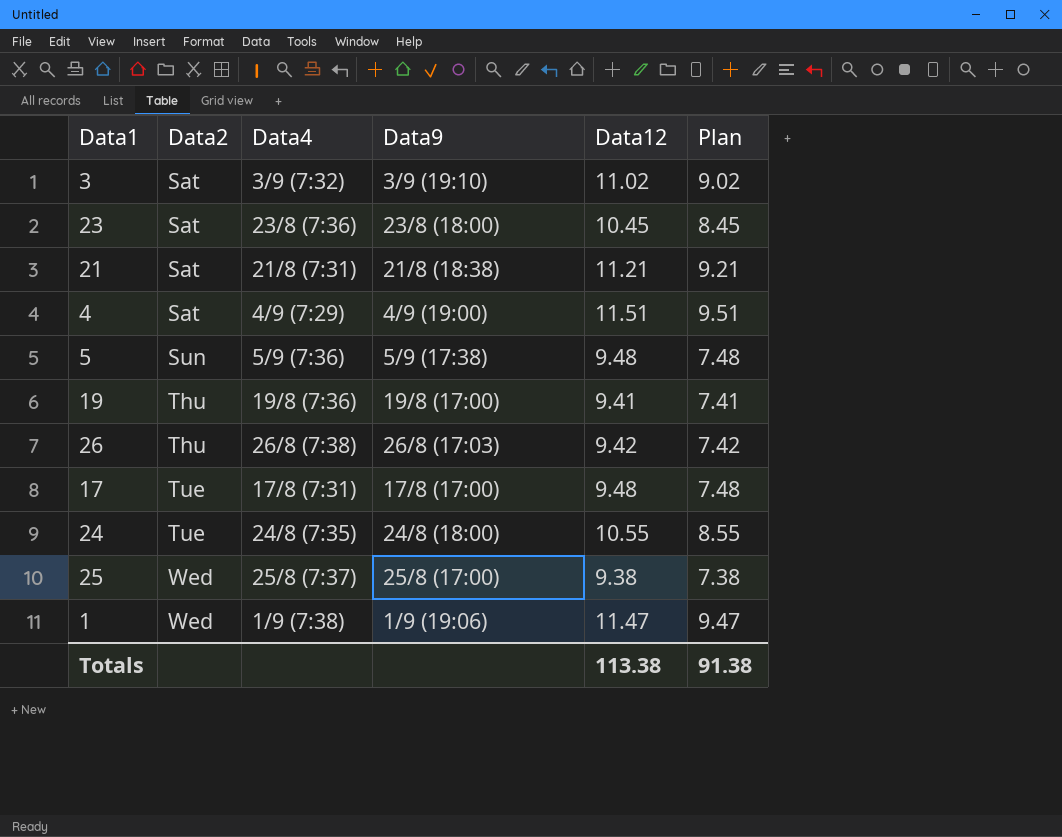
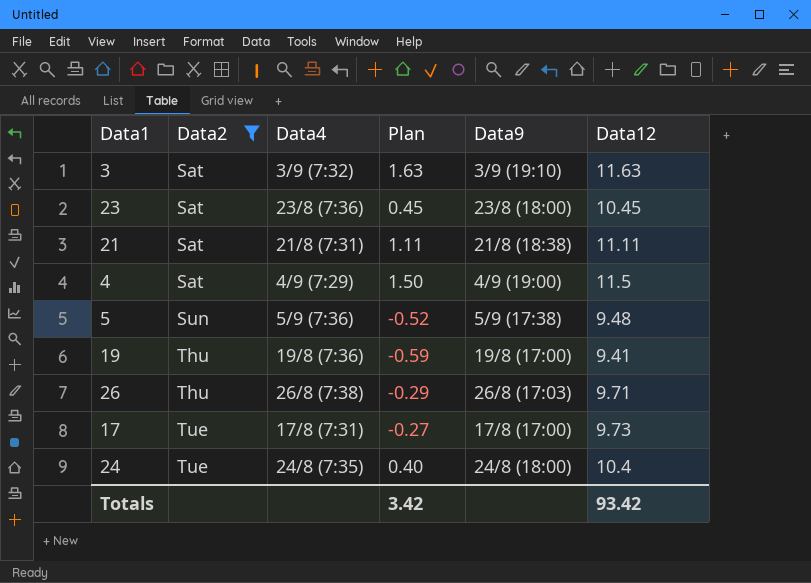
filter: none -> Data2 != Wed
column Plan | formula: [Data12] - 2 -> [Data12] - 10
column Plan | position: 6 -> 4
3 | Data12: 11.02 -> 11.63
21 | Data12: 11.21 -> 11.11
4 | Data12: 11.51 -> 11.5
26 | Data12: 9.42 -> 9.71
17 | Data12: 9.48 -> 9.73
24 | Data12: 10.55 -> 10.4
Totals | Plan: 91.38 -> 3.42
Totals | Data12: 113.38 -> 93.42

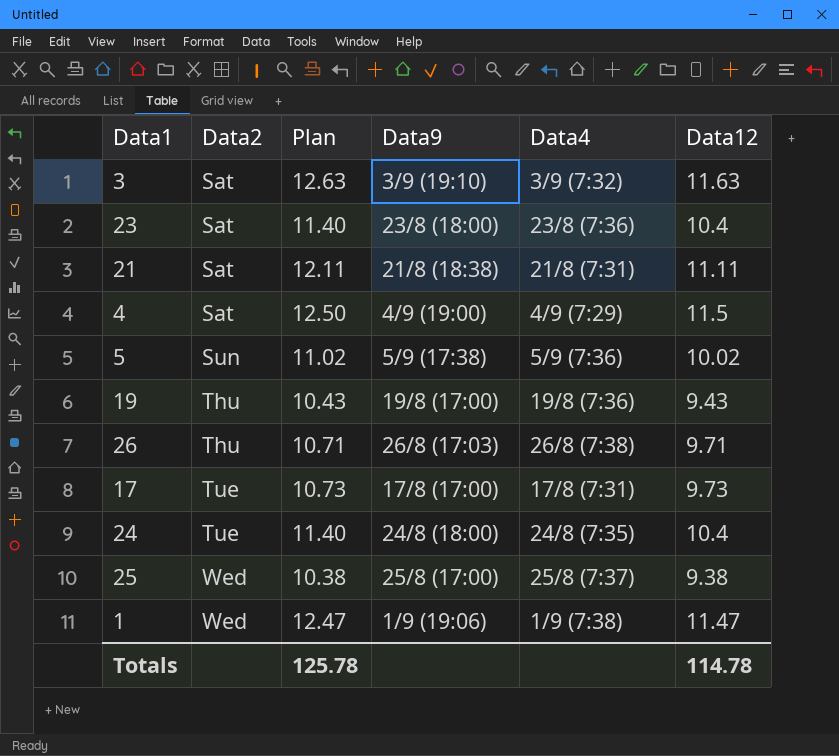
filter: Data2 != Wed -> none
column Plan | formula: [Data12] - 10 -> [Data12] + 1
column Data4 | position: 3 -> 5
23 | Data12: 10.45 -> 10.4
5 | Data12: 9.48 -> 10.02
19 | Data12: 9.41 -> 9.43
Totals | Plan: 3.42 -> 125.78
Totals | Data12: 93.42 -> 114.78

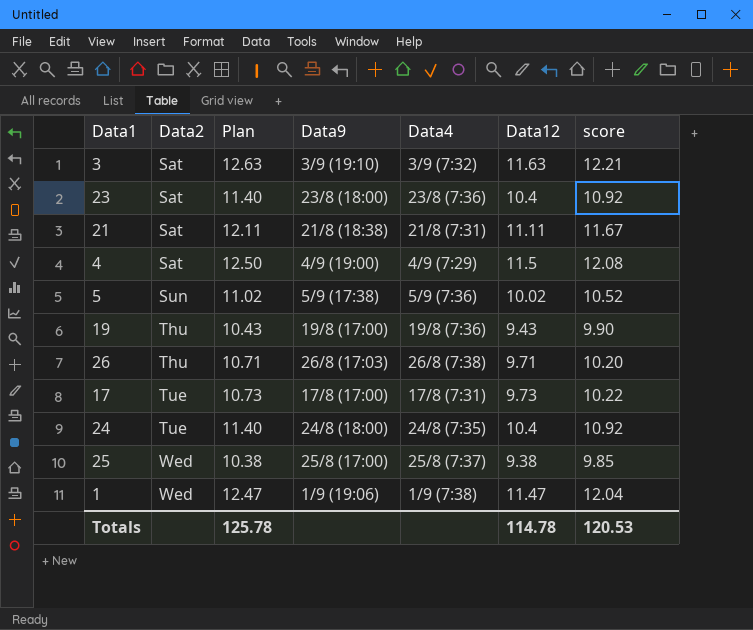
column score | formula: none -> [Data12] * 1.05

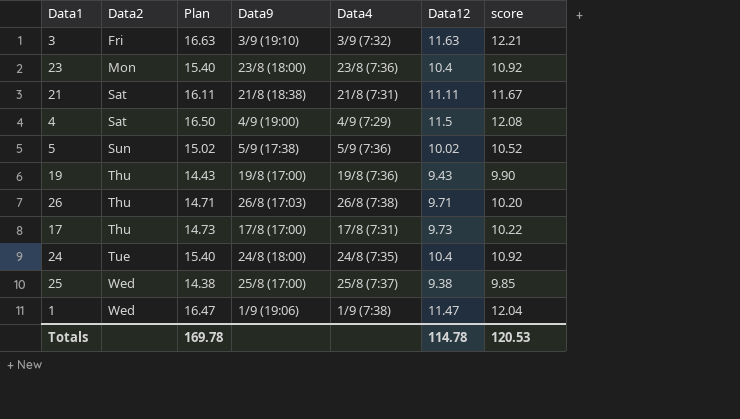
column Plan | formula: [Data12] + 1 -> [Data12] + 5
3 | Data2: Sat -> Fri
23 | Data2: Sat -> Mon
17 | Data2: Tue -> Thu
Totals | Plan: 125.78 -> 169.78

